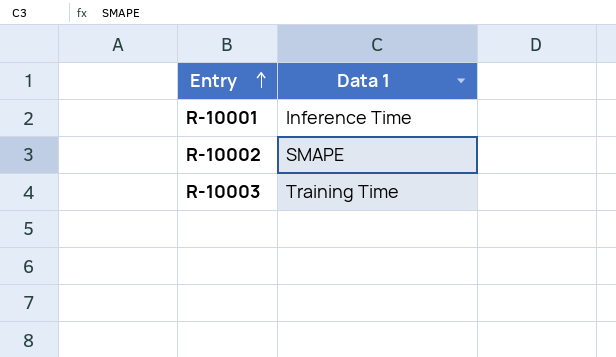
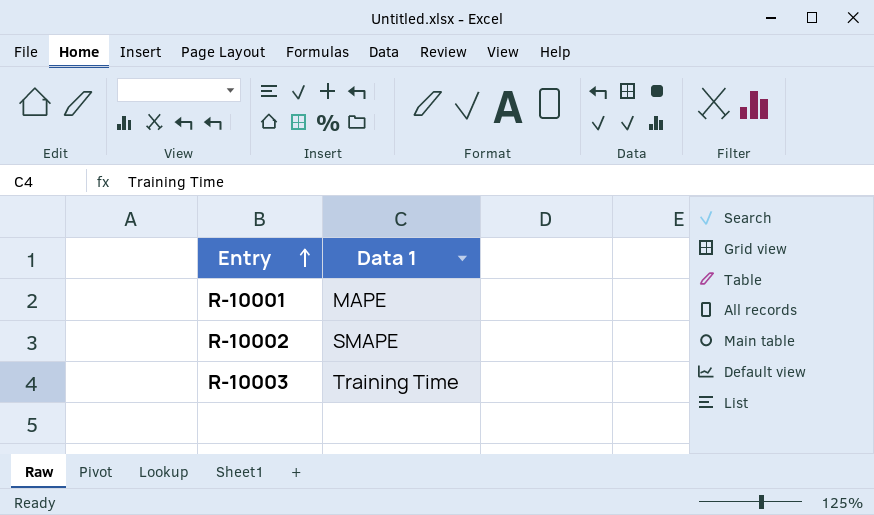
R-10001 | Data 1: Inference Time -> MAPE

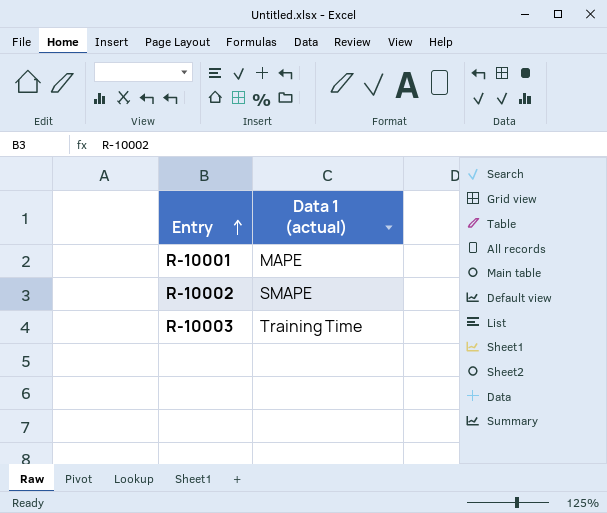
column name: Data 1 -> Data 1 (actual)

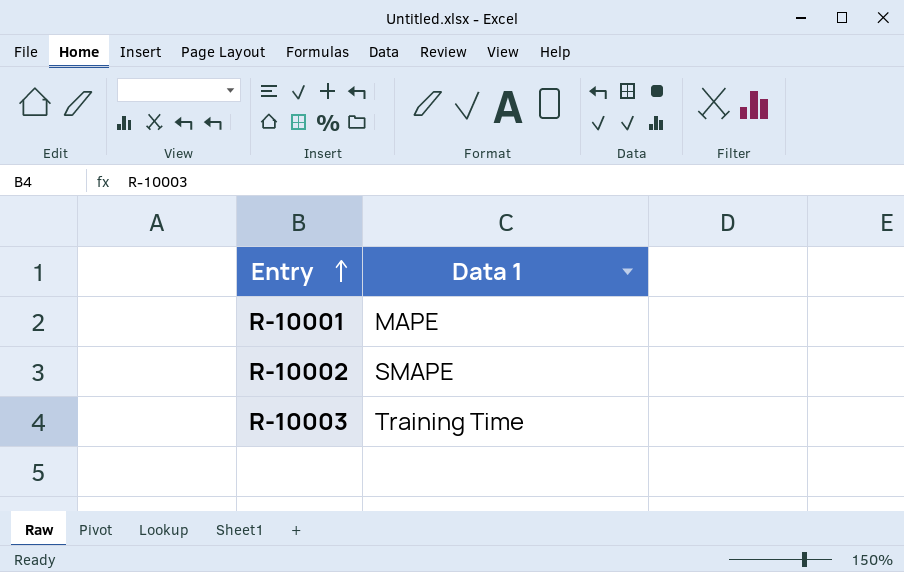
column name: Data 1 (actual) -> Data 1

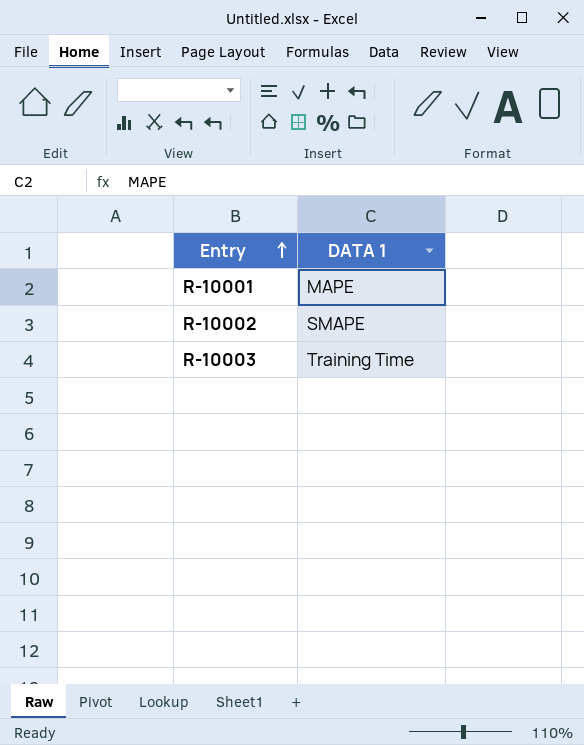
column name: Data 1 -> DATA 1

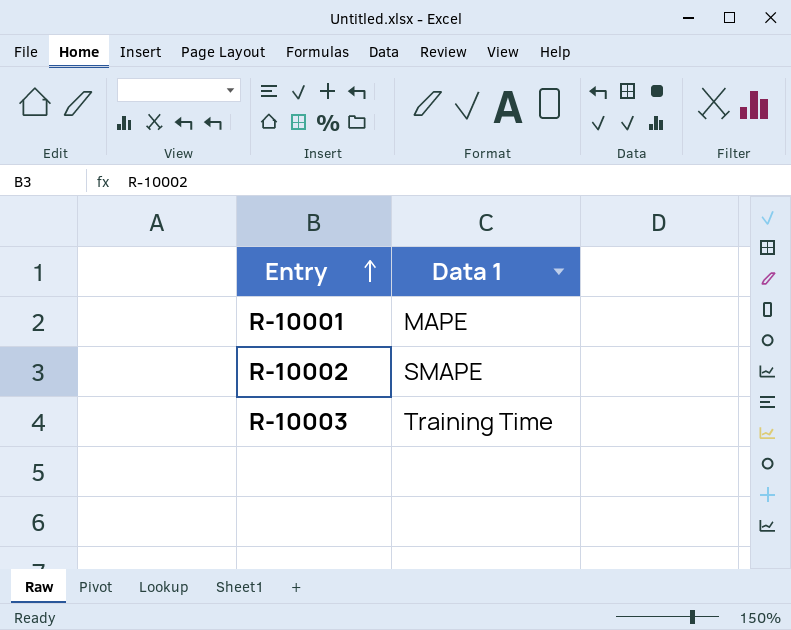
column name: DATA 1 -> Data 1

